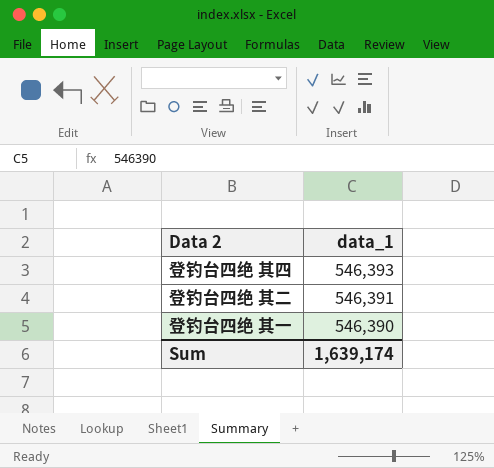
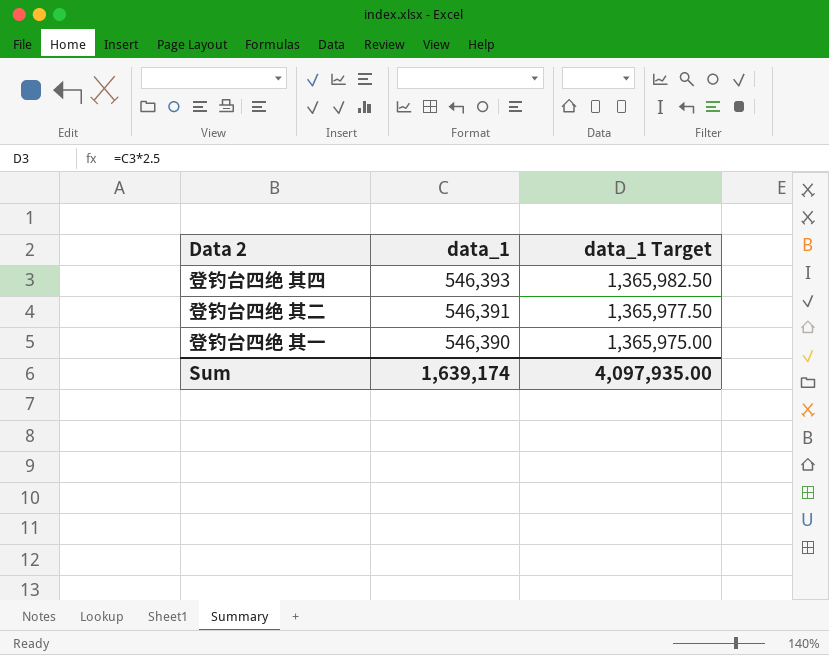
column data_1 Target | formula: none -> [data_1] * 2.5

